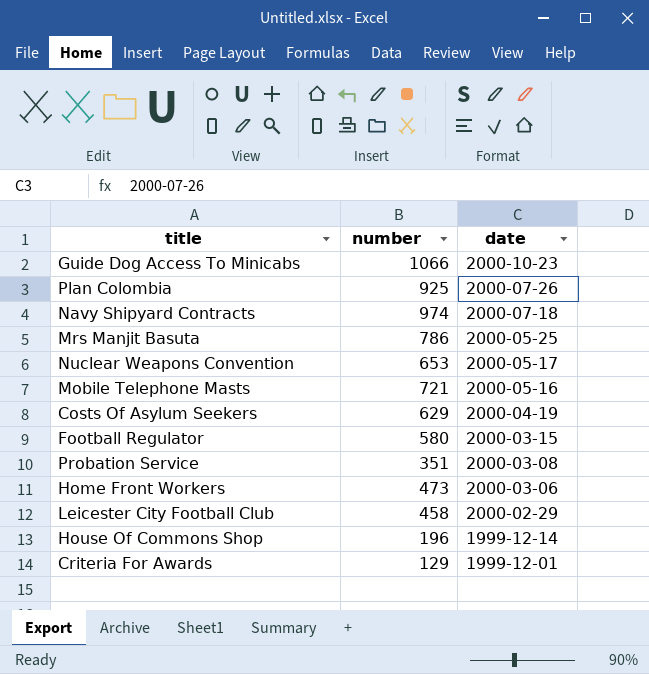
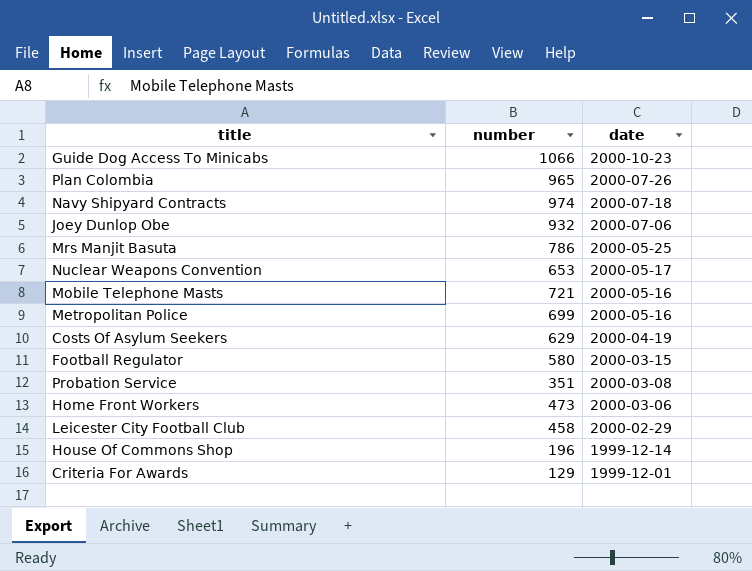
Plan Colombia | number: 925 -> 965
row Joey Dunlop Obe: none -> 932 | 2000-07-06
row Metropolitan Police: none -> 699 | 2000-05-16

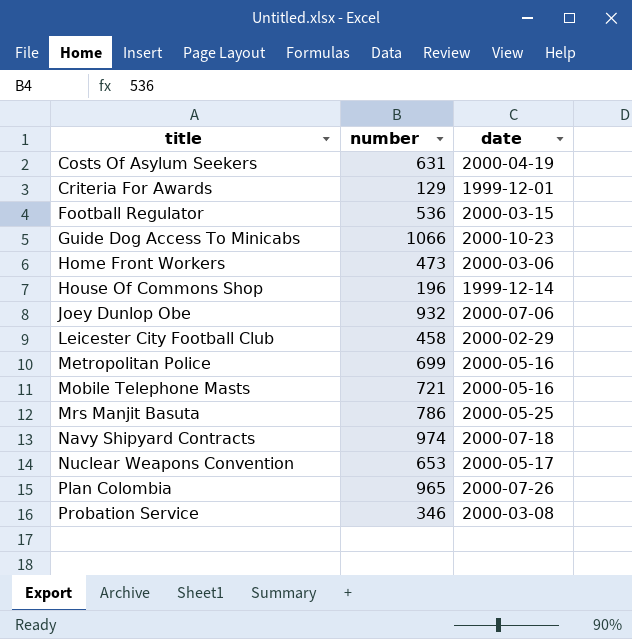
row order: date descending -> title ascending
Costs Of Asylum Seekers | number: 629 -> 631
Football Regulator | number: 580 -> 536
Probation Service | number: 351 -> 346

